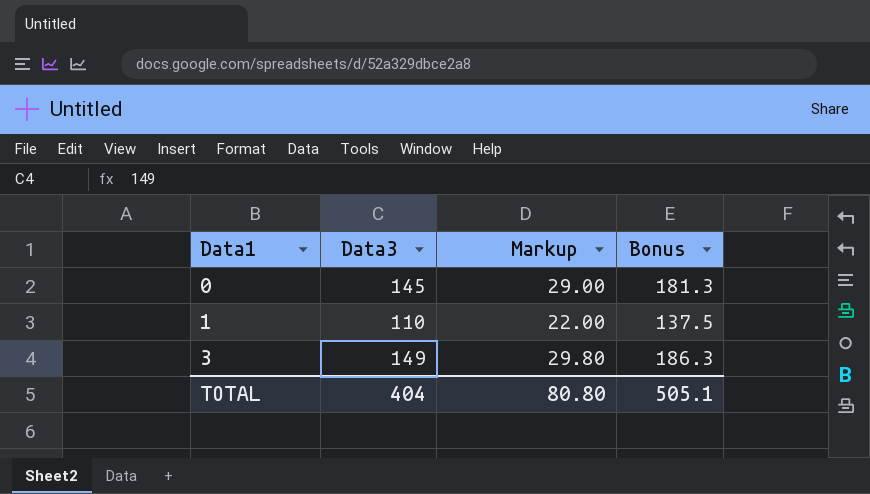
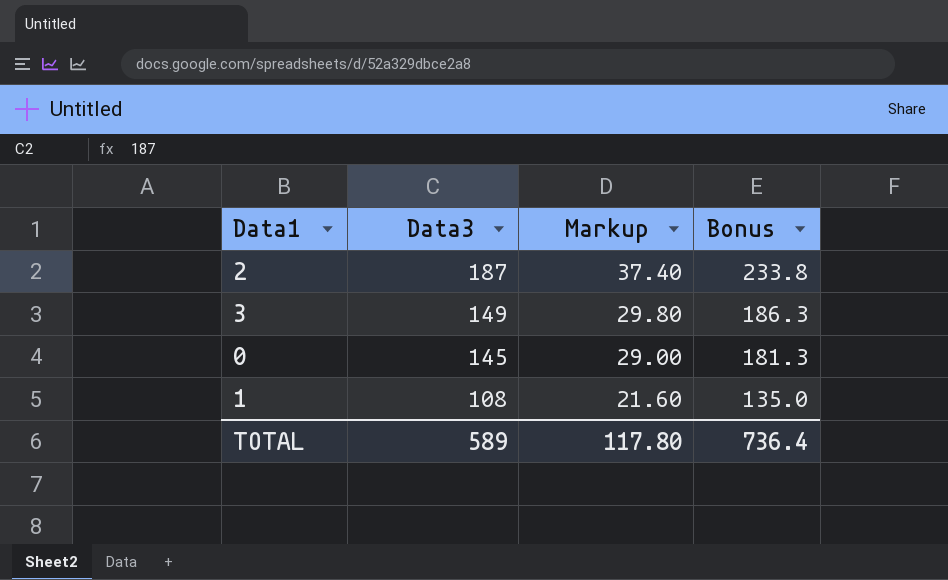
row order: Data1 ascending -> Data3 descending
row 2: none -> 187 | 37.40 | 233.8
1 | Data3: 110 -> 108
1 | Markup: 22.00 -> 21.60
1 | Bonus: 137.5 -> 135.0
TOTAL | Data3: 404 -> 589
TOTAL | Markup: 80.80 -> 117.80
TOTAL | Bonus: 505.1 -> 736.4

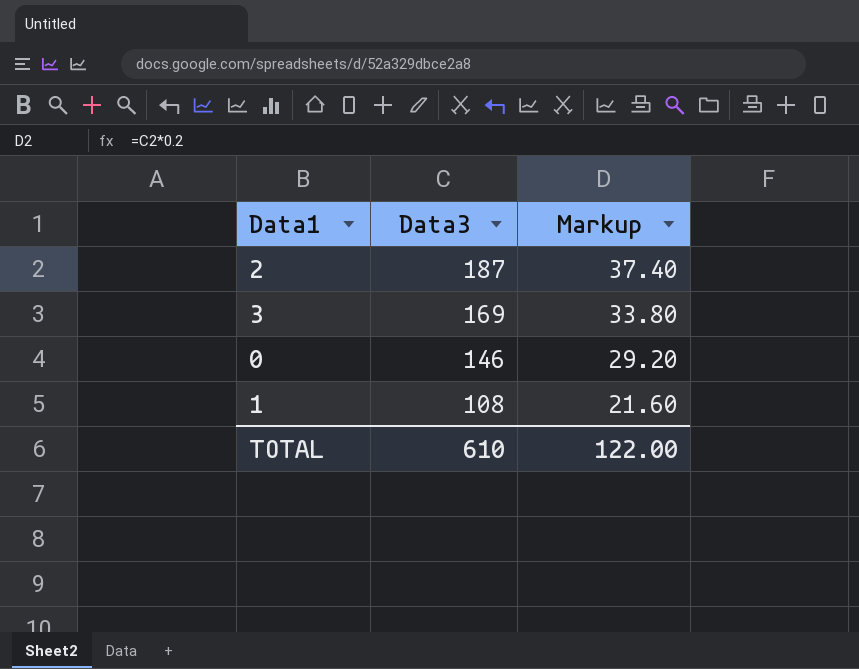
column Bonus | formula: [Data3] * 1.25 -> none
3 | Data3: 149 -> 169
3 | Markup: 29.80 -> 33.80
0 | Data3: 145 -> 146
0 | Markup: 29.00 -> 29.20
TOTAL | Data3: 589 -> 610
TOTAL | Markup: 117.80 -> 122.00

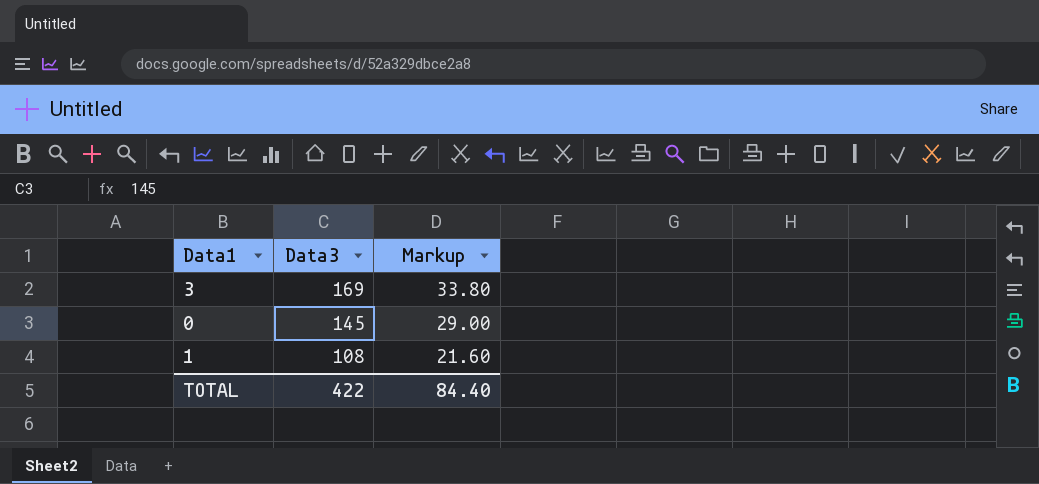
row 2: 187 | 37.40 -> none
0 | Data3: 146 -> 145
0 | Markup: 29.20 -> 29.00
TOTAL | Data3: 610 -> 422
TOTAL | Markup: 122.00 -> 84.40

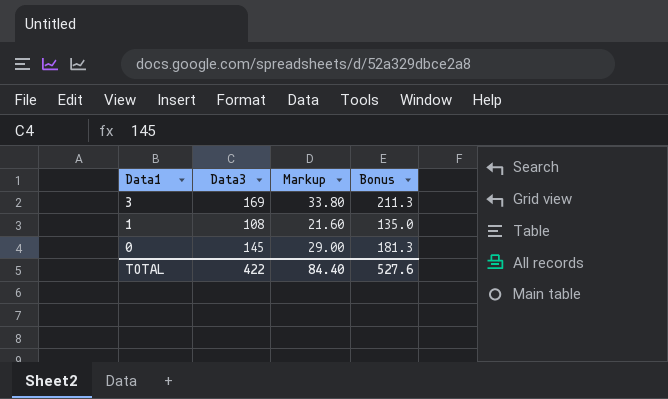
row order: Data3 descending -> Data1 descending
column Bonus | formula: none -> [Data3] * 1.25

